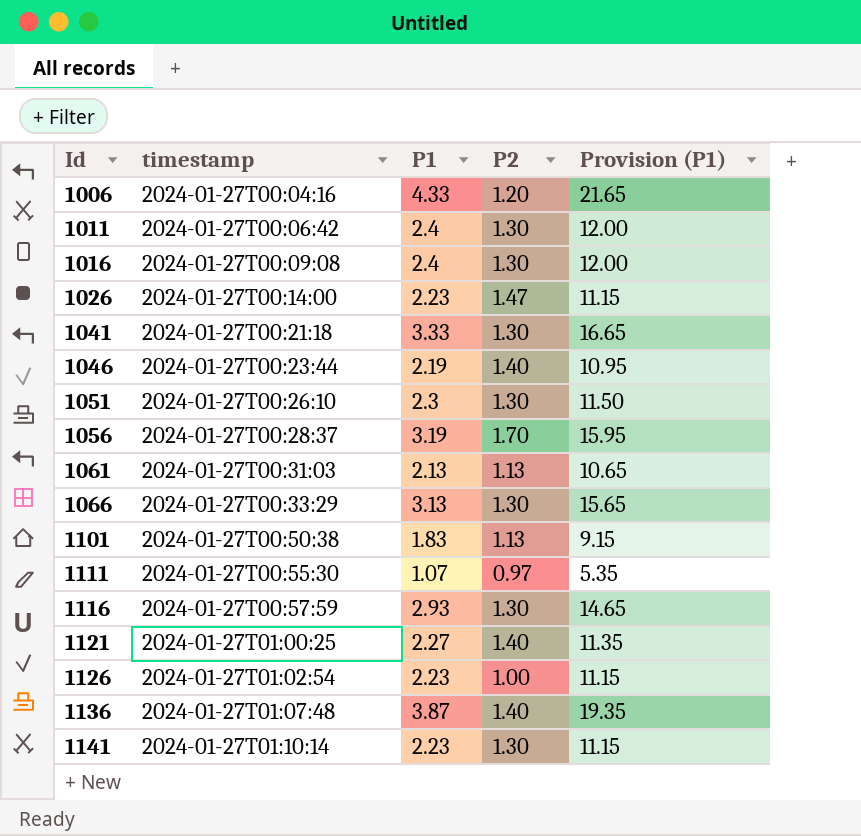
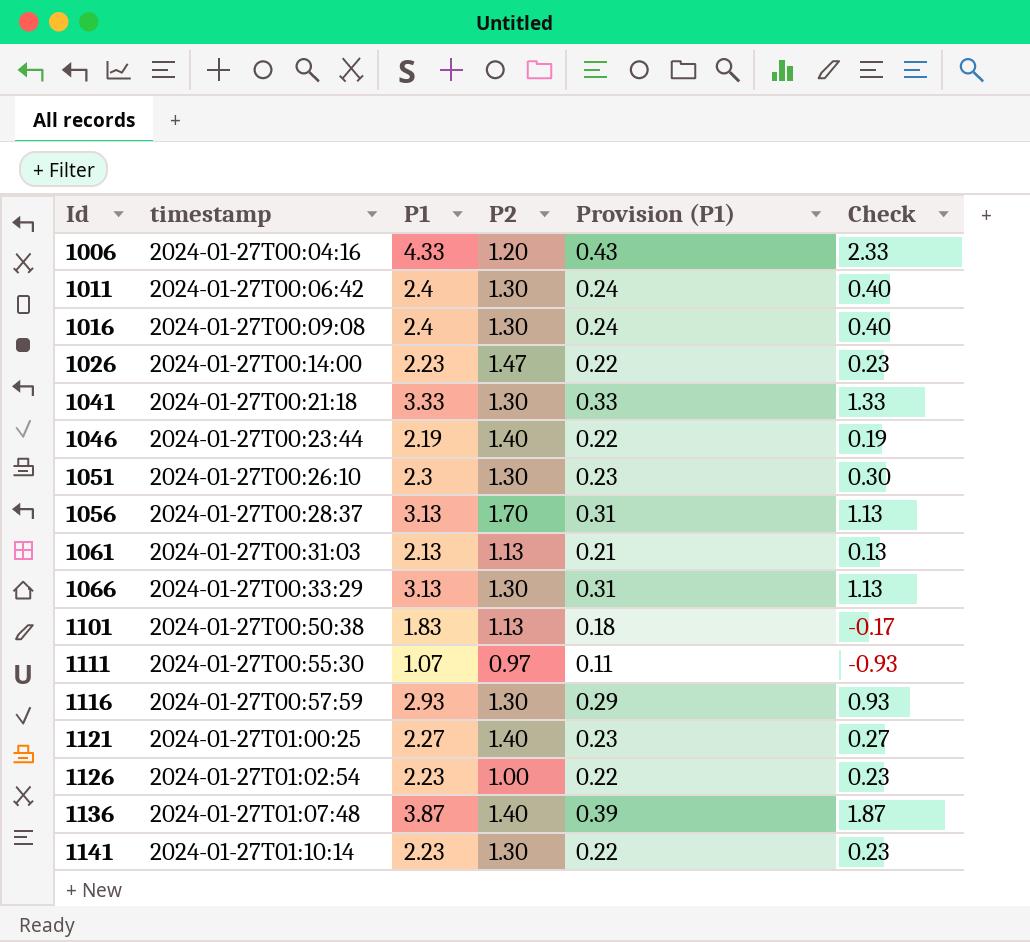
column Provision (P1) | formula: [P1] * 5 -> [P1] * 0.1
column Check | formula: none -> [P1] - 2
1056 | P1: 3.19 -> 3.13

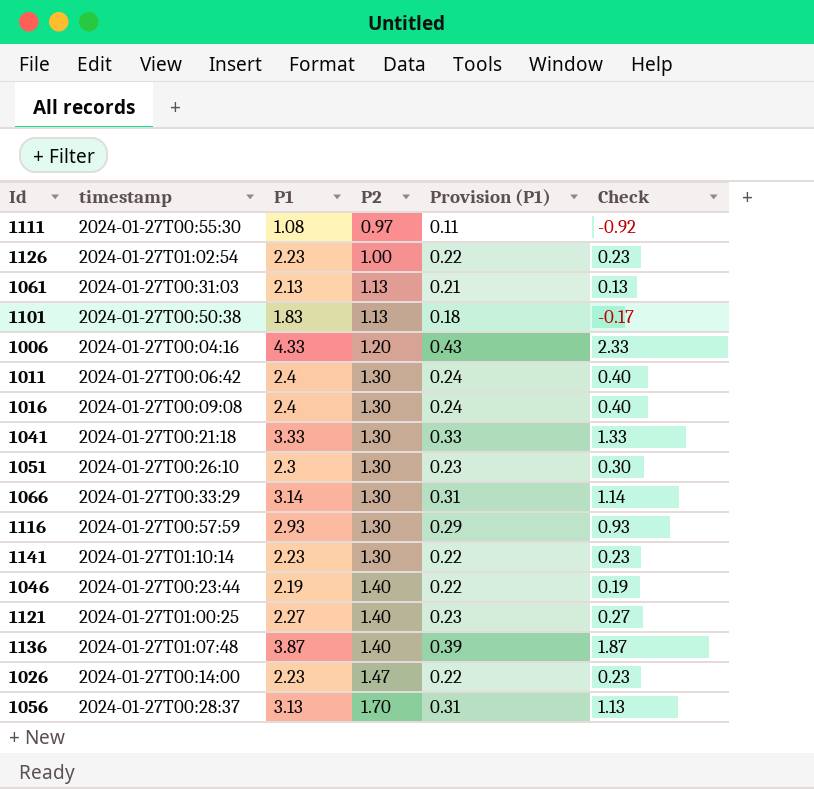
row order: Id ascending -> P2 ascending
1111 | P1: 1.07 -> 1.08
1111 | Check: -0.93 -> -0.92
1066 | P1: 3.13 -> 3.14
1066 | Check: 1.13 -> 1.14

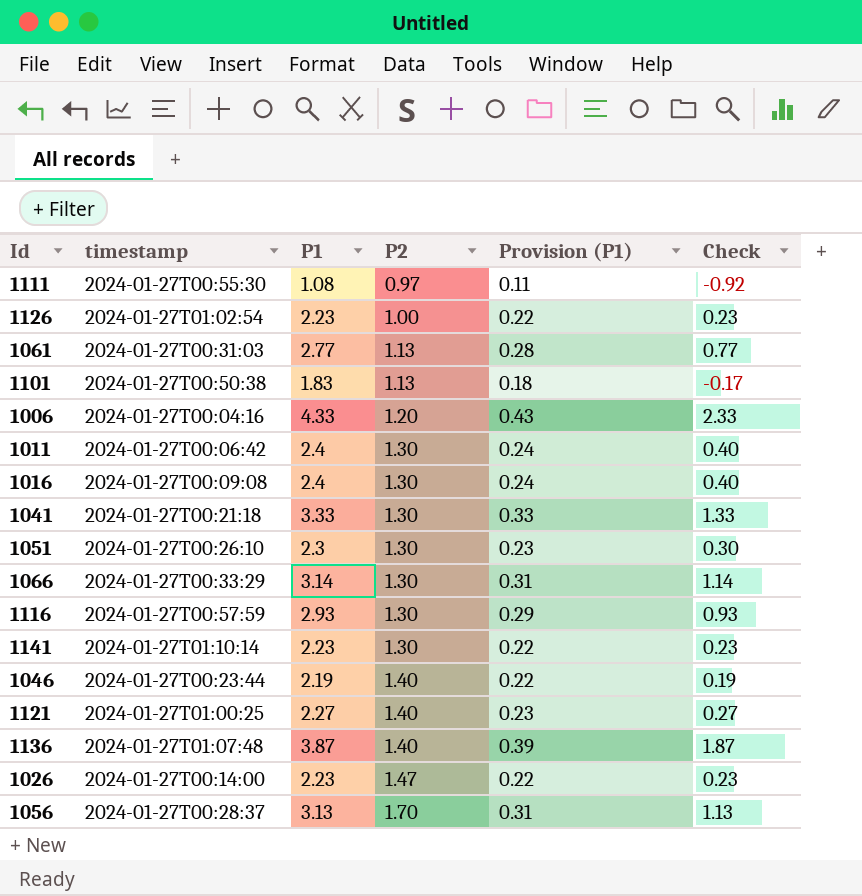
1061 | P1: 2.13 -> 2.77
1061 | Provision (P1): 0.21 -> 0.28
1061 | Check: 0.13 -> 0.77

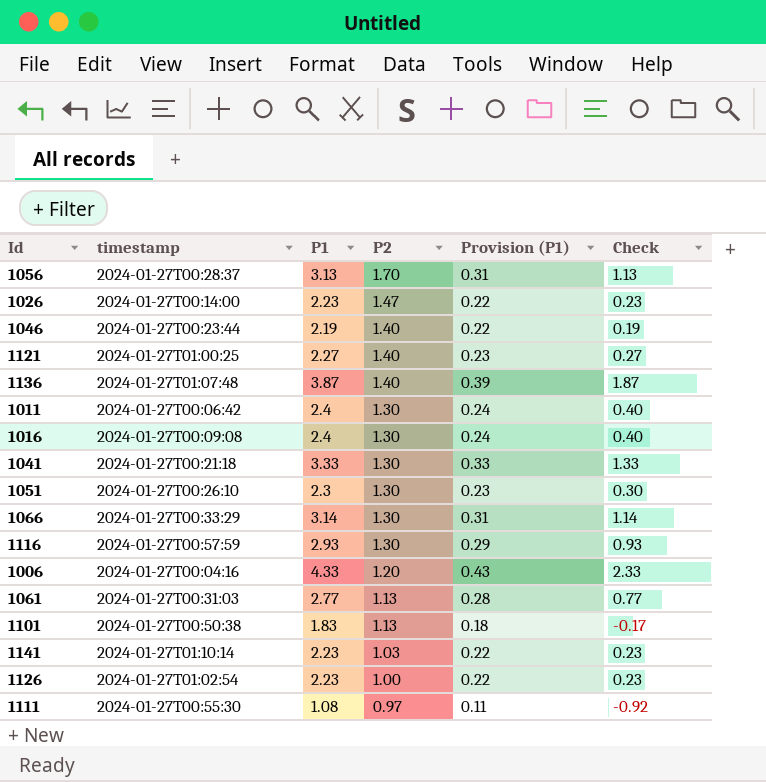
row order: P2 ascending -> P2 descending
1141 | P2: 1.30 -> 1.03

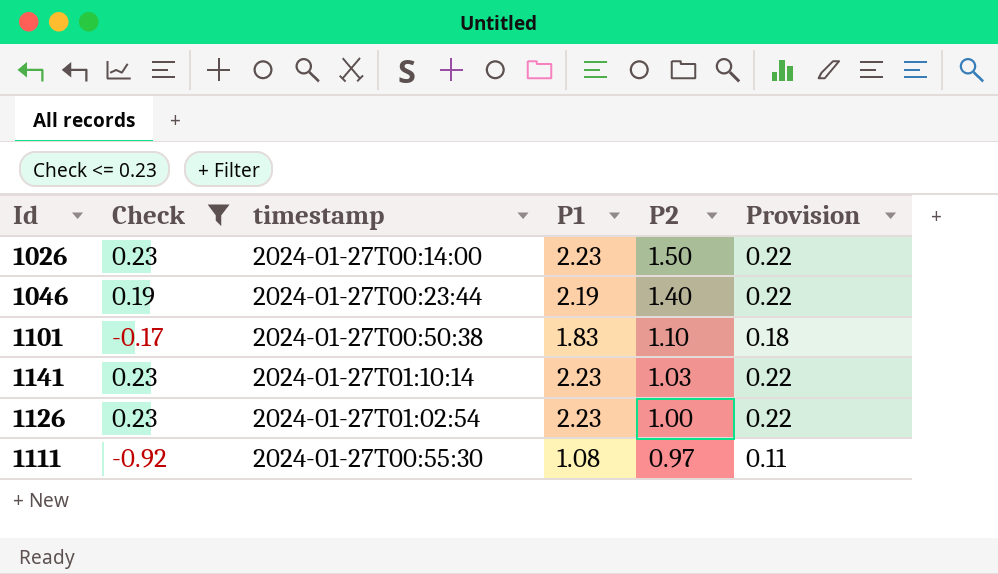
filter: none -> Check <= 0.23
column Check | position: 6 -> 2
column name: Provision (P1) -> Provision
1026 | P2: 1.47 -> 1.50
1101 | P2: 1.13 -> 1.10

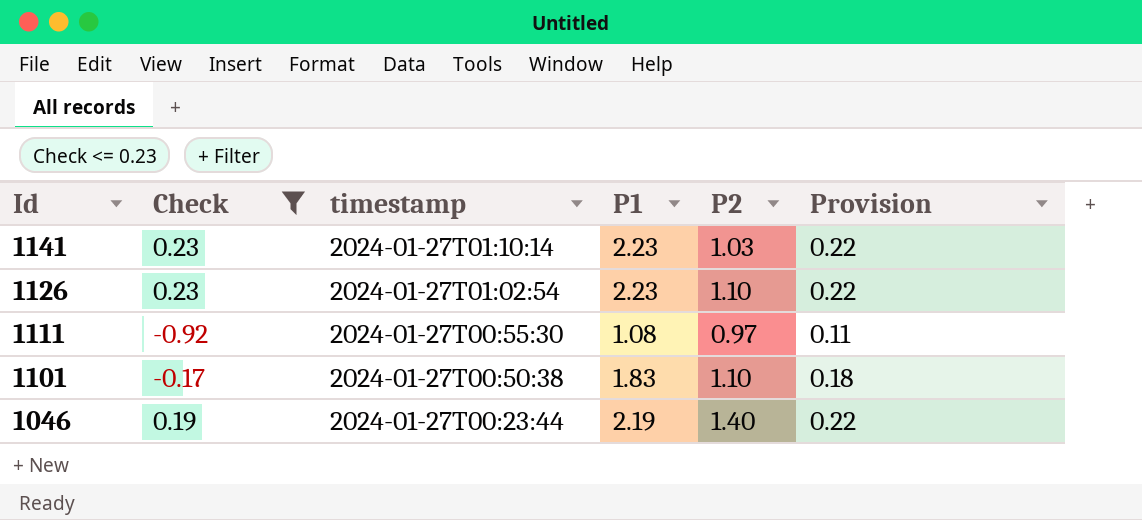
row order: P2 descending -> Id descending
row 1026: 0.23 | 2024-01-27T00:14:00 | 2.23 | 1.50 | 0.22 -> none
1126 | P2: 1.00 -> 1.10

